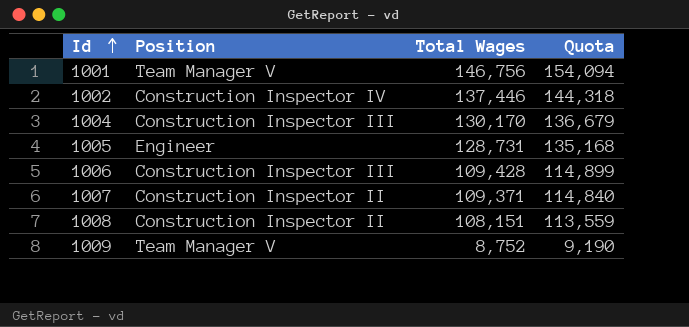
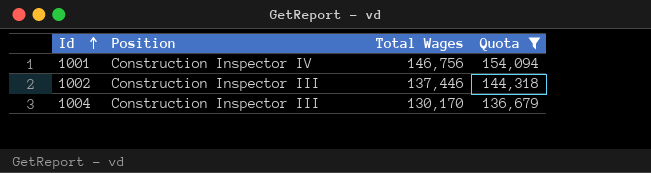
filter: none -> Quota >= 136,679
1001 | Position: Team Manager V -> Construction Inspector IV
1002 | Position: Construction Inspector IV -> Construction Inspector III

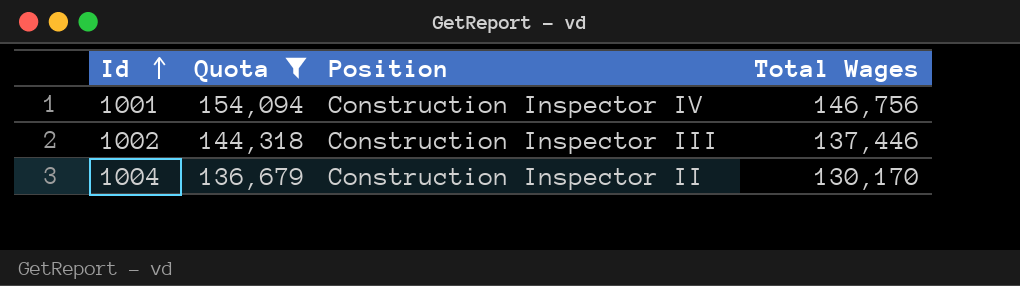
column Quota | position: 4 -> 2
1004 | Position: Construction Inspector III -> Construction Inspector II

